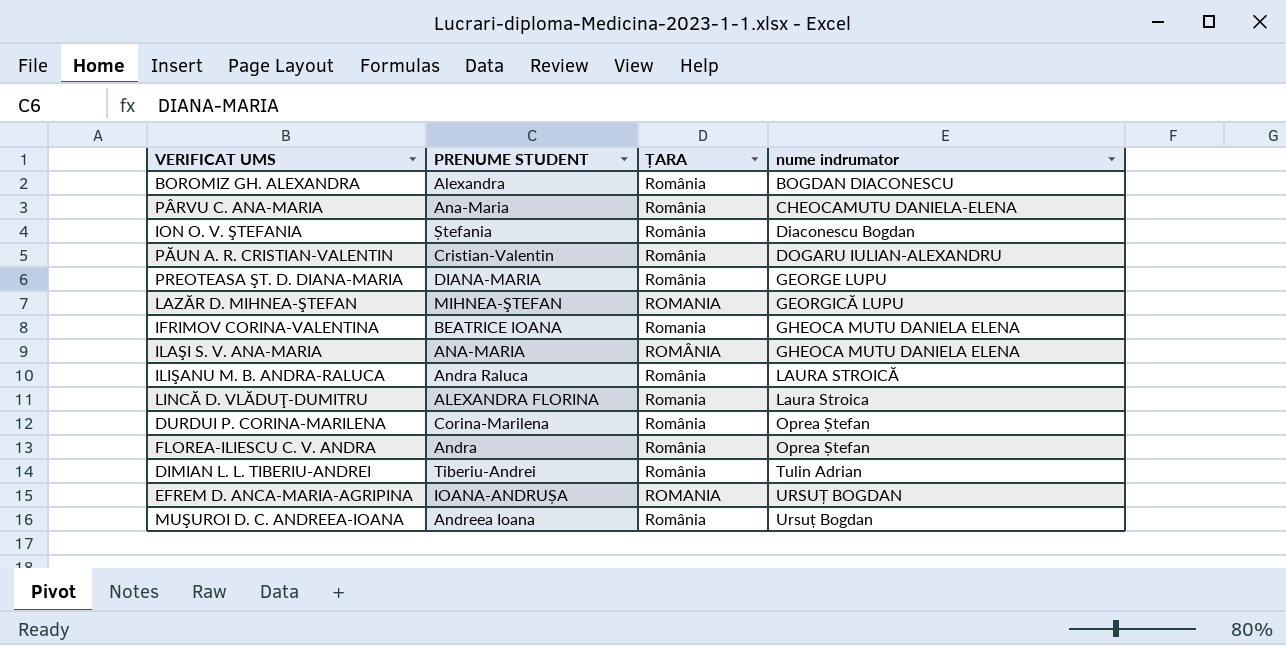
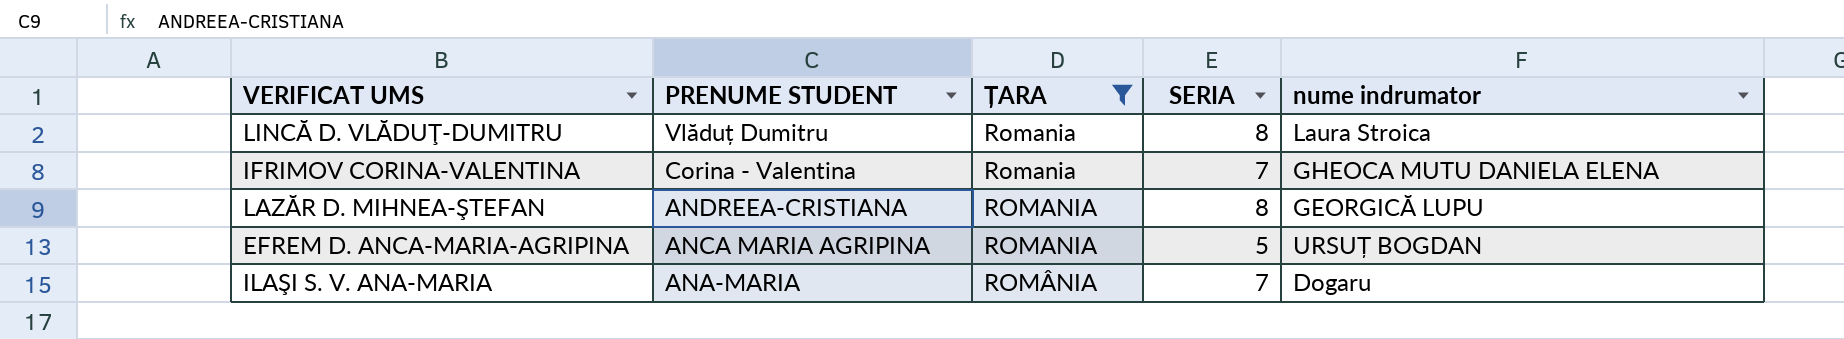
filter: none -> ȚARA != România
row order: nume indrumator ascending -> PRENUME STUDENT descending
column SERIA | position: none -> 4
LINCĂ D. VLĂDUŢ-DUMITRU | PRENUME STUDENT: ALEXANDRA FLORINA -> Vlăduț Dumitru
IFRIMOV CORINA-VALENTINA | PRENUME STUDENT: BEATRICE IOANA -> Corina - Valentina
LAZĂR D. MIHNEA-ŞTEFAN | PRENUME STUDENT: MIHNEA-ŞTEFAN -> ANDREEA-CRISTIANA
EFREM D. ANCA-MARIA-AGRIPINA | PRENUME STUDENT: IOANA-ANDRUȘA -> ANCA MARIA AGRIPINA
ILAŞI S. V. ANA-MARIA | nume indrumator: GHEOCA MUTU DANIELA ELENA -> Dogaru

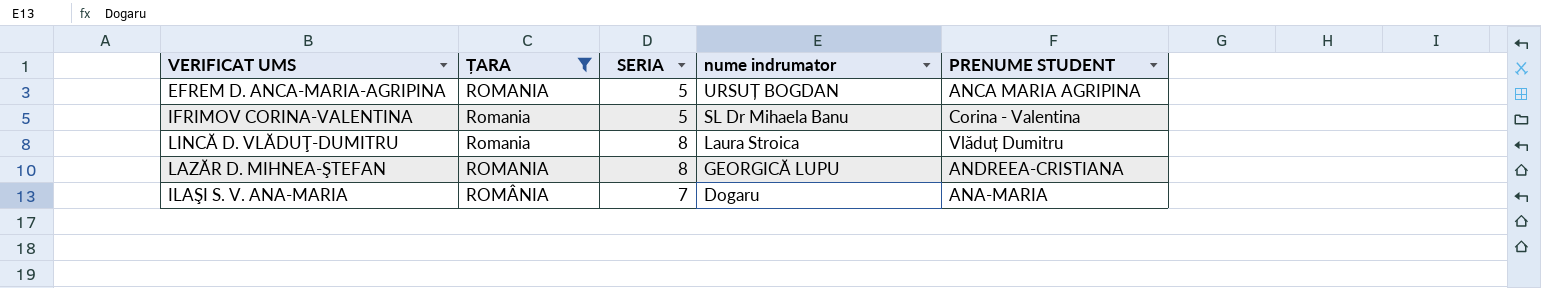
row order: PRENUME STUDENT descending -> nume indrumator descending
column PRENUME STUDENT | position: 2 -> 5
IFRIMOV CORINA-VALENTINA | SERIA: 7 -> 5
IFRIMOV CORINA-VALENTINA | nume indrumator: GHEOCA MUTU DANIELA ELENA -> SL Dr Mihaela Banu

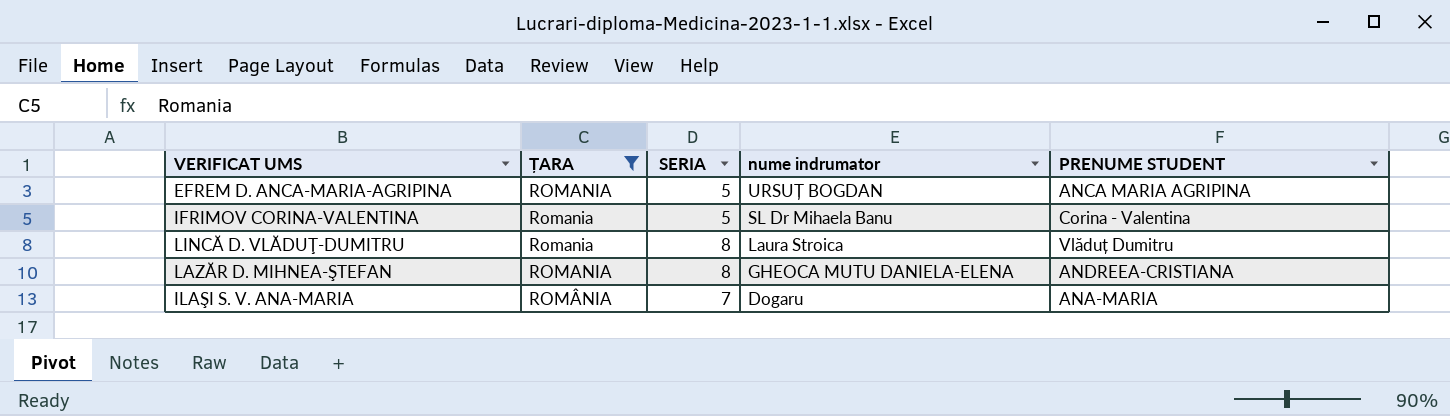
LAZĂR D. MIHNEA-ŞTEFAN | nume indrumator: GEORGICĂ LUPU -> GHEOCA MUTU DANIELA-ELENA

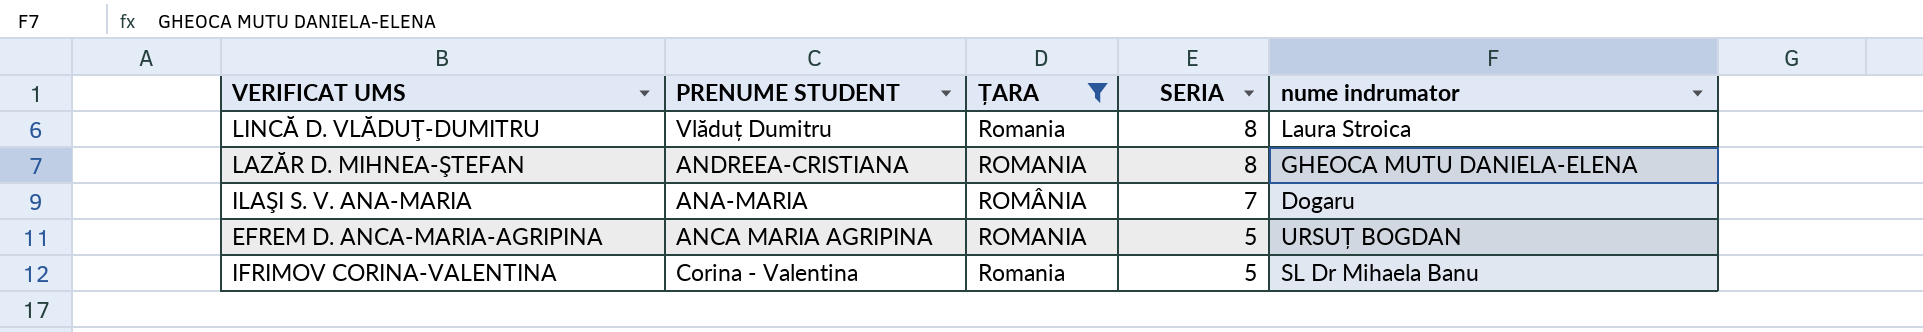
row order: nume indrumator descending -> SERIA descending
column PRENUME STUDENT | position: 5 -> 2

